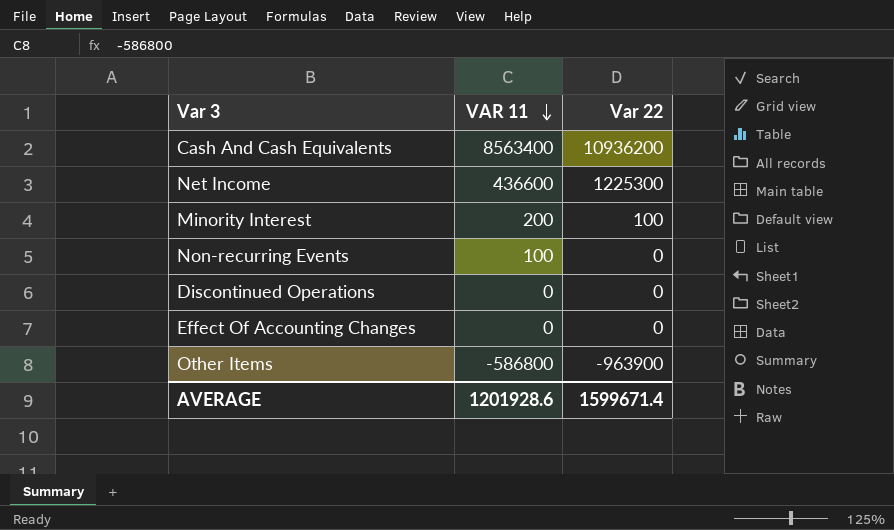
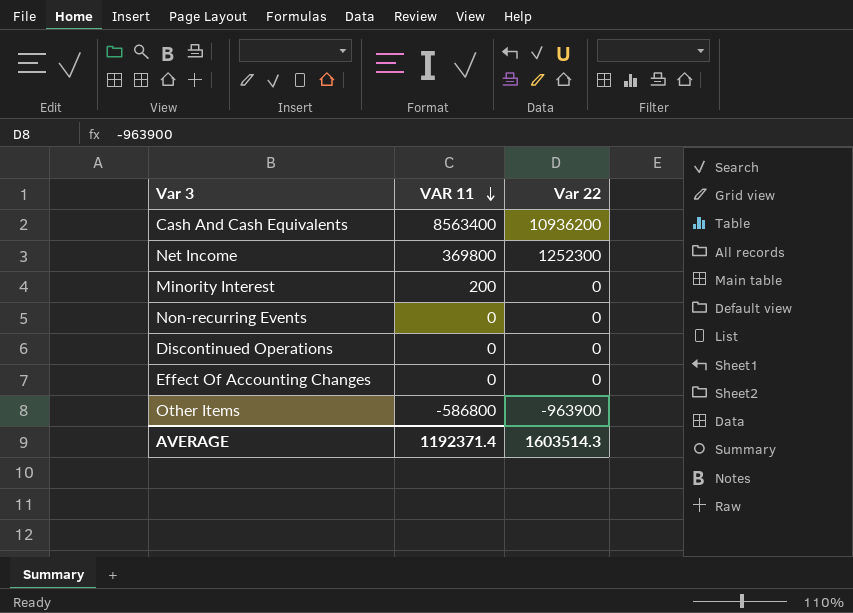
Net Income | VAR 11: 436600 -> 369800
Net Income | Var 22: 1225300 -> 1252300
Minority Interest | Var 22: 100 -> 0
Non-recurring Events | VAR 11: 100 -> 0
AVERAGE | VAR 11: 1201928.6 -> 1192371.4
AVERAGE | Var 22: 1599671.4 -> 1603514.3

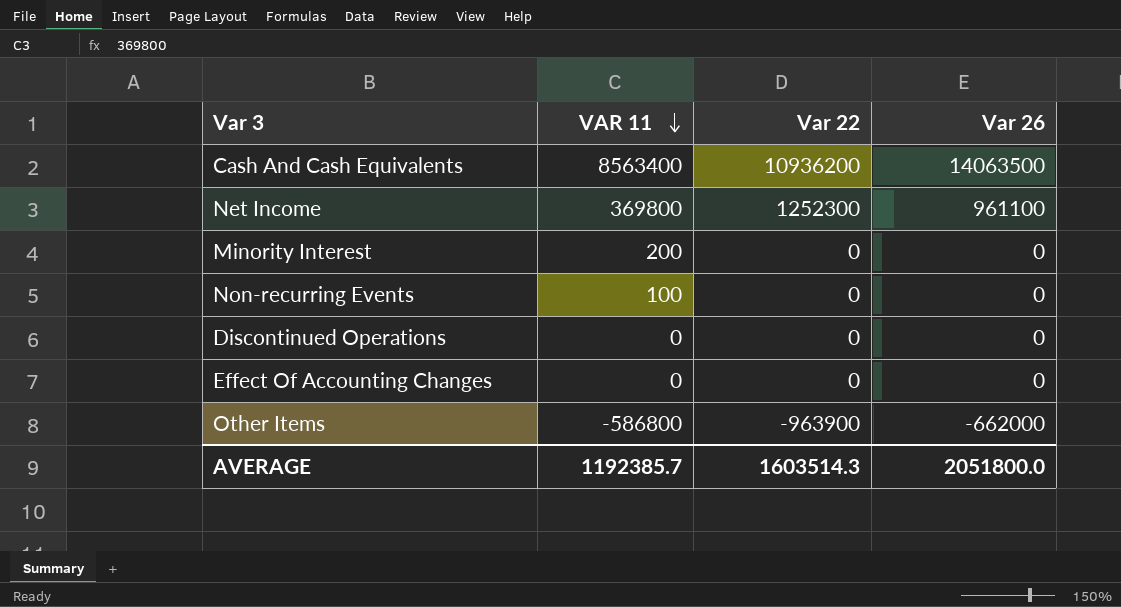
column Var 26 | position: none -> 4
Non-recurring Events | VAR 11: 0 -> 100
AVERAGE | VAR 11: 1192371.4 -> 1192385.7

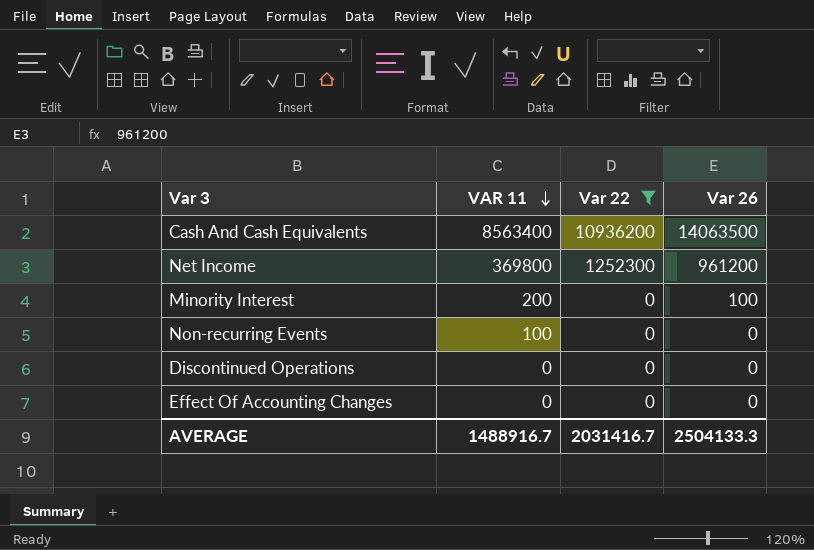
filter: none -> Var 22 != -963900
Net Income | Var 26: 961100 -> 961200
Minority Interest | Var 26: 0 -> 100
AVERAGE | VAR 11: 1192385.7 -> 1488916.7
AVERAGE | Var 22: 1603514.3 -> 2031416.7
AVERAGE | Var 26: 2051800.0 -> 2504133.3

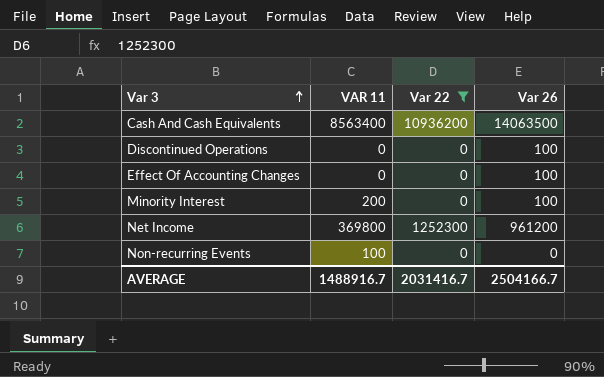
row order: VAR 11 descending -> Var 3 ascending
Discontinued Operations | Var 26: 0 -> 100
Effect Of Accounting Changes | Var 26: 0 -> 100
AVERAGE | Var 26: 2504133.3 -> 2504166.7

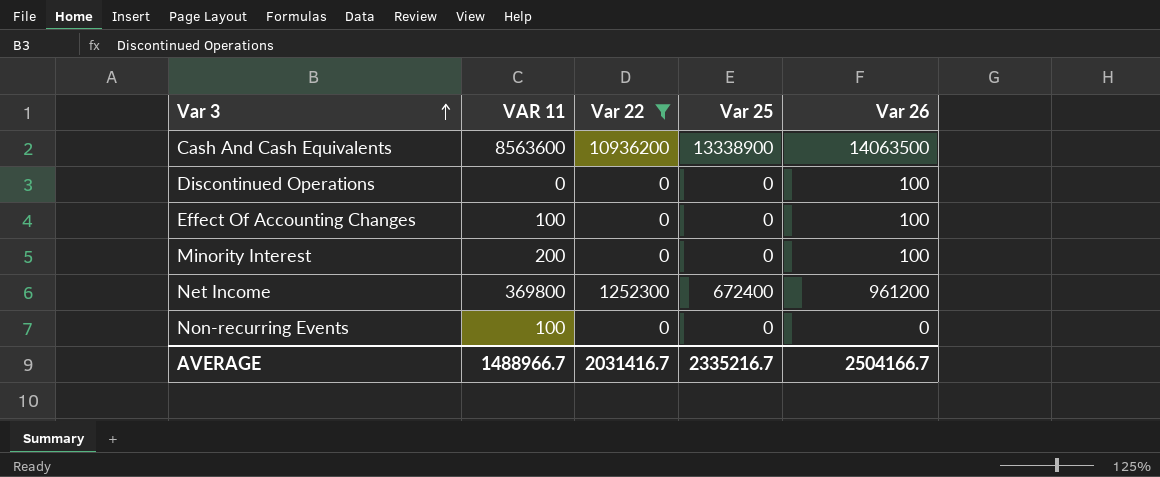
column Var 25 | position: none -> 4
Cash And Cash Equivalents | VAR 11: 8563400 -> 8563600
Effect Of Accounting Changes | VAR 11: 0 -> 100
AVERAGE | VAR 11: 1488916.7 -> 1488966.7

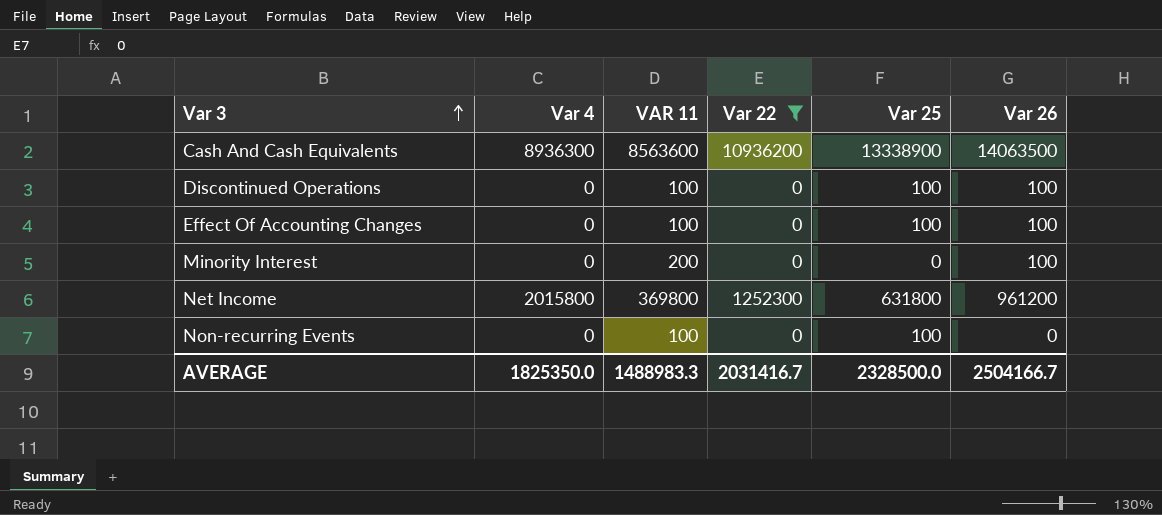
column Var 4 | position: none -> 2
Discontinued Operations | VAR 11: 0 -> 100
Discontinued Operations | Var 25: 0 -> 100
Effect Of Accounting Changes | Var 25: 0 -> 100
Net Income | Var 25: 672400 -> 631800
Non-recurring Events | Var 25: 0 -> 100
AVERAGE | VAR 11: 1488966.7 -> 1488983.3
AVERAGE | Var 25: 2335216.7 -> 2328500.0

